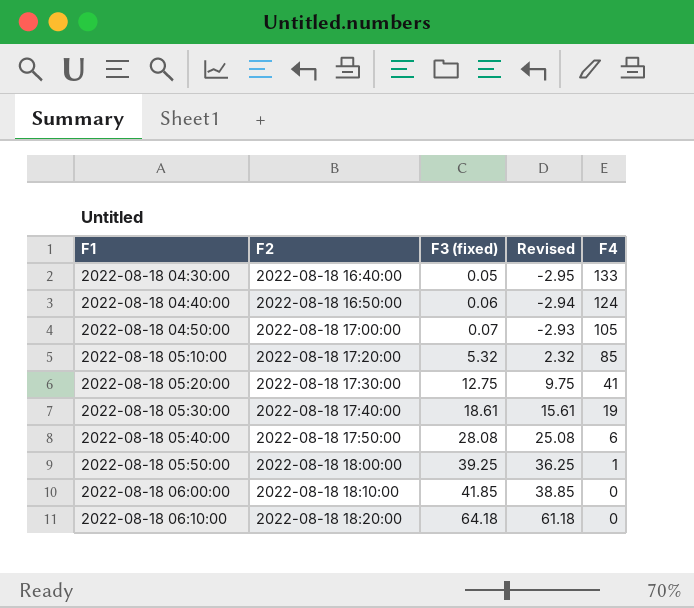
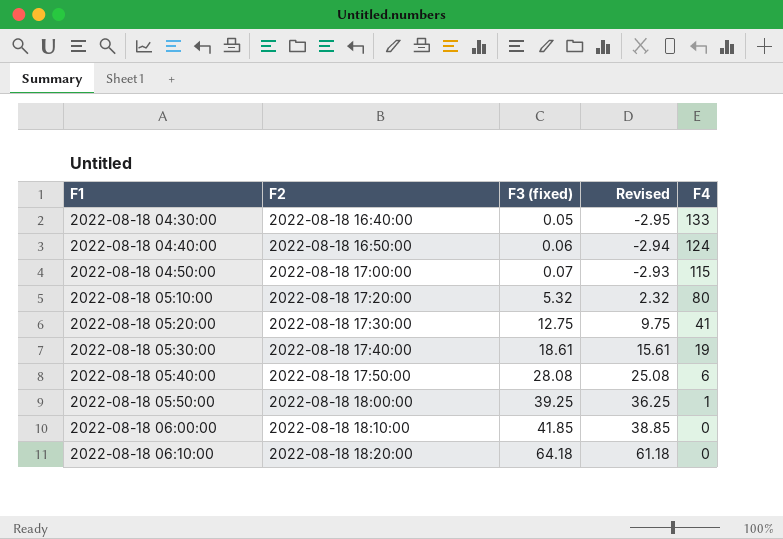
2022-08-18 04:50:00 | F4: 105 -> 115
2022-08-18 05:10:00 | F4: 85 -> 80

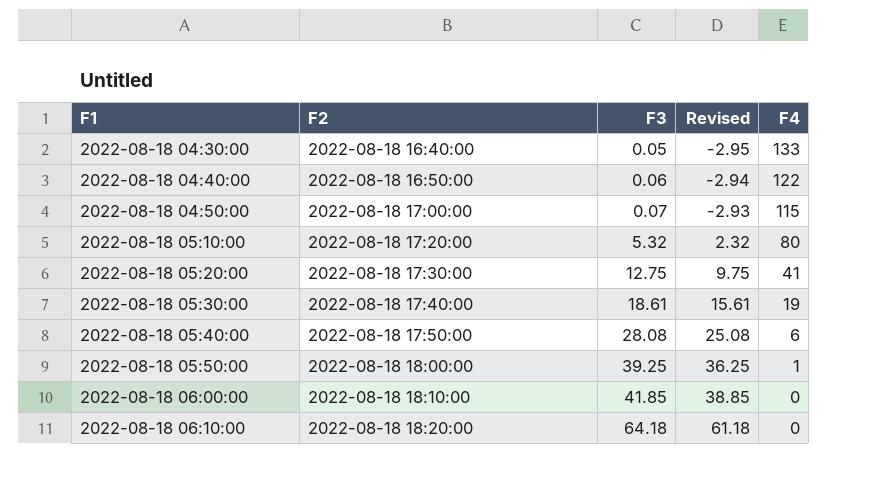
column name: F3 (fixed) -> F3
2022-08-18 04:40:00 | F4: 124 -> 122

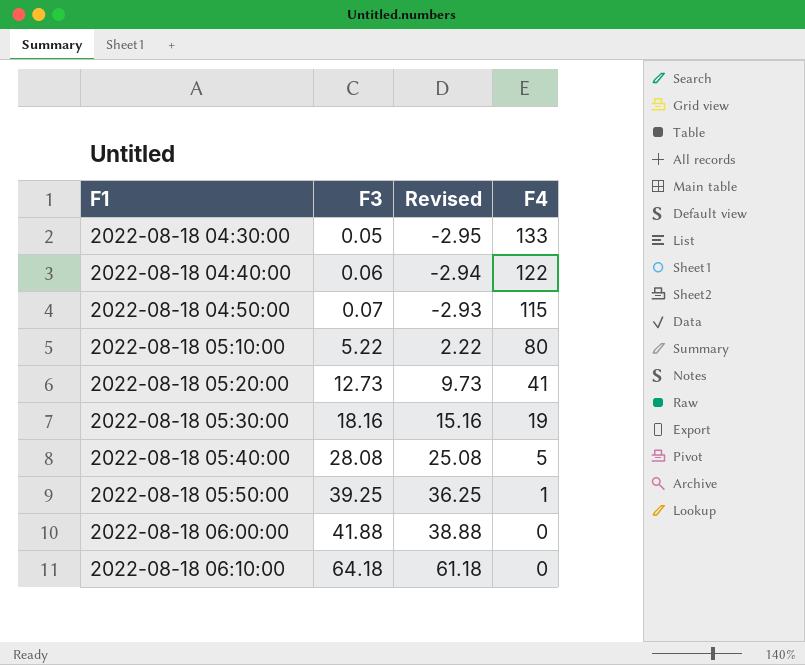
column F2 | position: 2 -> none
2022-08-18 05:10:00 | F3: 5.32 -> 5.22
2022-08-18 05:10:00 | Revised: 2.32 -> 2.22
2022-08-18 05:20:00 | F3: 12.75 -> 12.73
2022-08-18 05:20:00 | Revised: 9.75 -> 9.73
2022-08-18 05:30:00 | F3: 18.61 -> 18.16
2022-08-18 05:30:00 | Revised: 15.61 -> 15.16
2022-08-18 05:40:00 | F4: 6 -> 5
2022-08-18 06:00:00 | F3: 41.85 -> 41.88
2022-08-18 06:00:00 | Revised: 38.85 -> 38.88

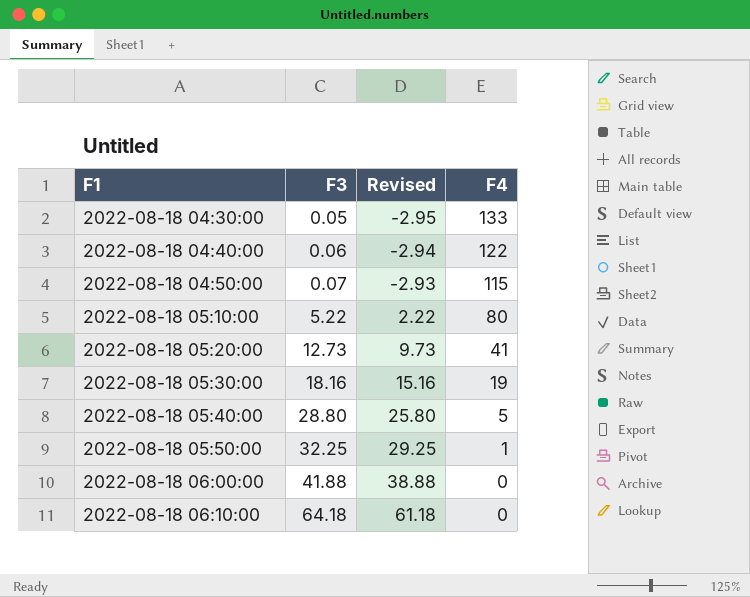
2022-08-18 05:40:00 | F3: 28.08 -> 28.80
2022-08-18 05:40:00 | Revised: 25.08 -> 25.80
2022-08-18 05:50:00 | F3: 39.25 -> 32.25
2022-08-18 05:50:00 | Revised: 36.25 -> 29.25

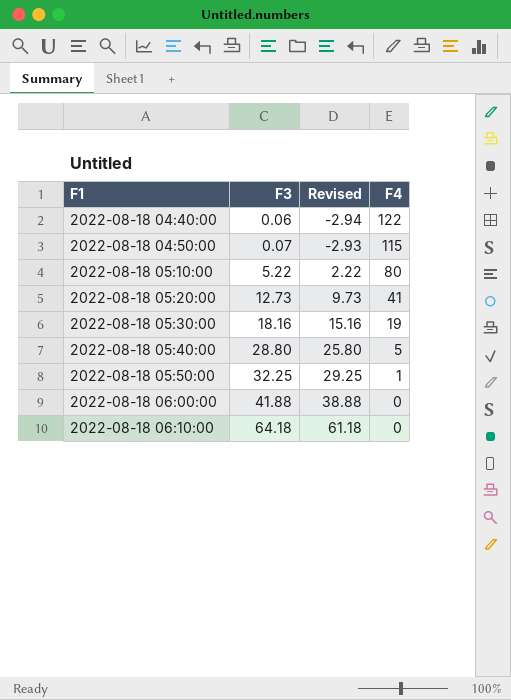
row 2022-08-18 04:30:00: 0.05 | -2.95 | 133 -> none

